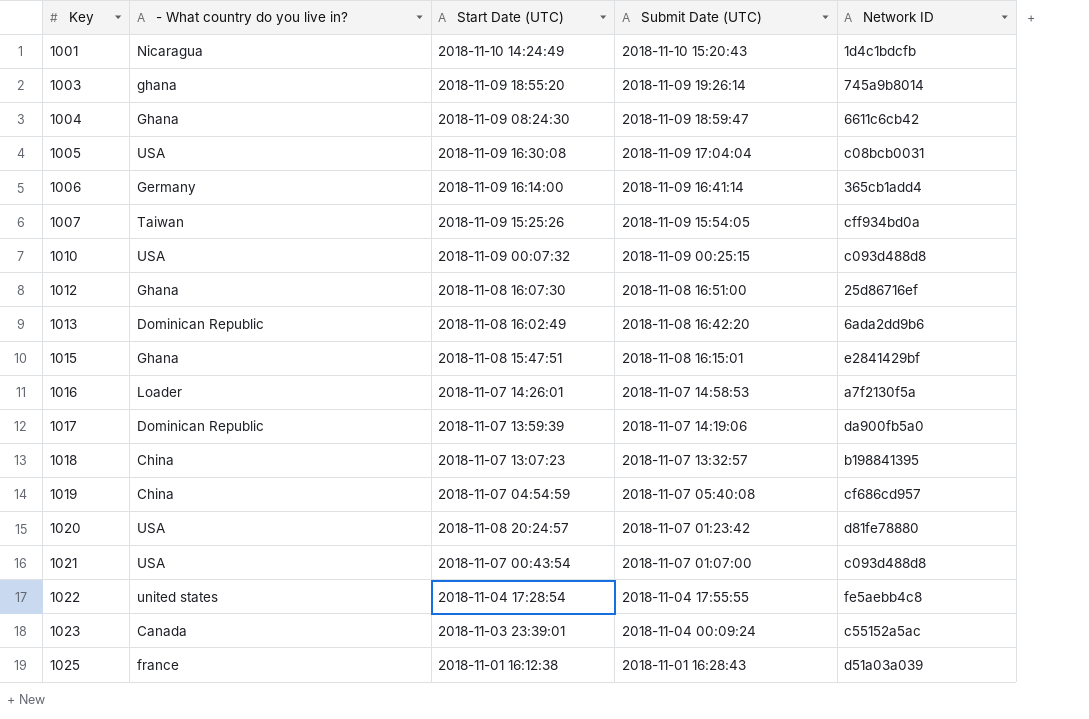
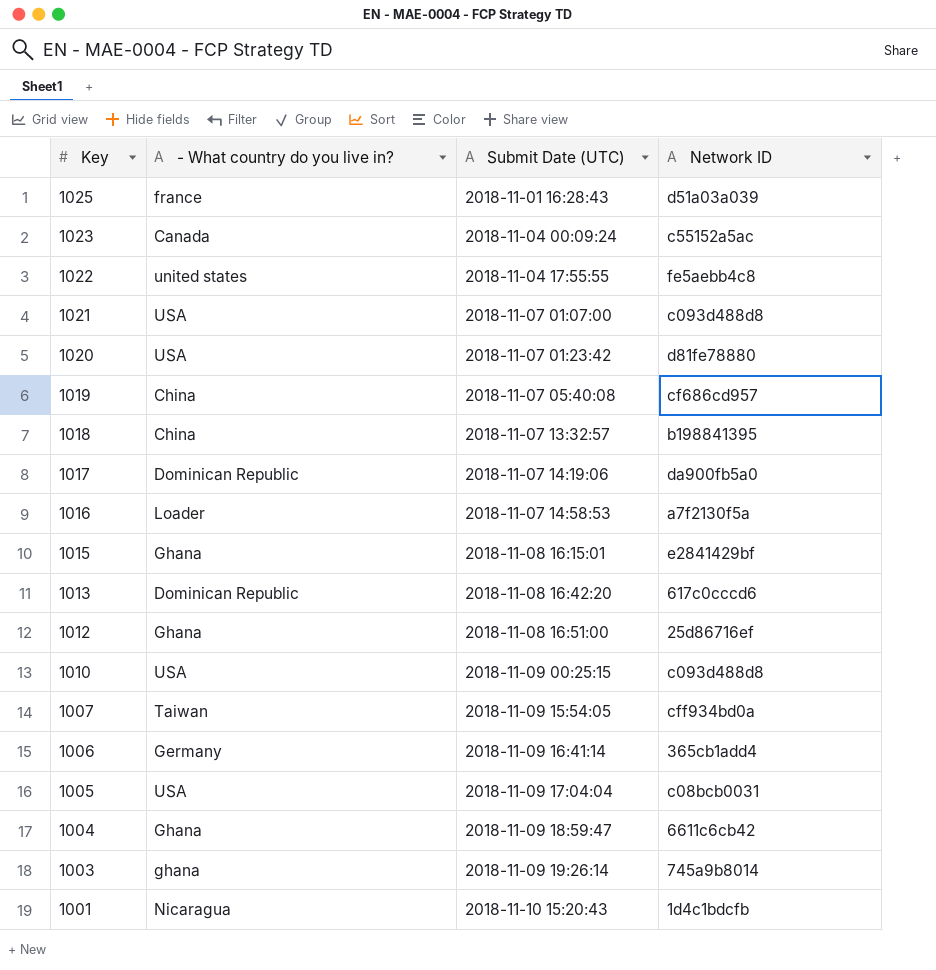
row order: Key ascending -> Key descending
column Start Date (UTC) | position: 3 -> none
1013 | Network ID: 6ada2dd9b6 -> 617c0cccd6

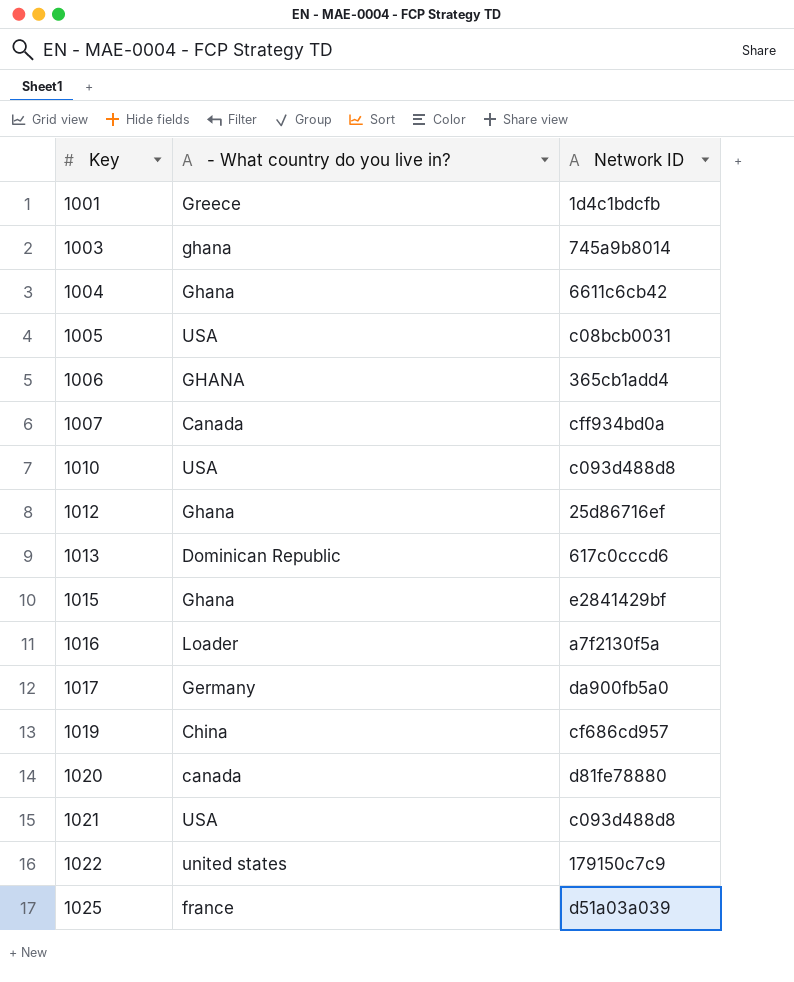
row order: Key descending -> Key ascending
column Submit Date (UTC) | position: 3 -> none
row 1023: Canada | 2018-11-04 00:09:24 | c55152a5ac -> none
row 1018: China | 2018-11-07 13:32:57 | b198841395 -> none
1001 | - What country do you live in?: Nicaragua -> Greece
1006 | - What country do you live in?: Germany -> GHANA
1007 | - What country do you live in?: Taiwan -> Canada
1017 | - What country do you live in?: Dominican Republic -> Germany
1020 | - What country do you live in?: USA -> canada
1022 | Network ID: fe5aebb4c8 -> 179150c7c9

